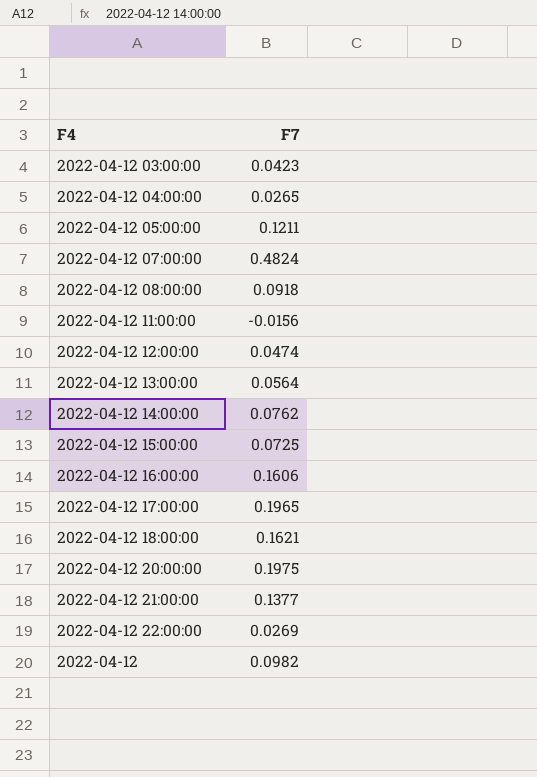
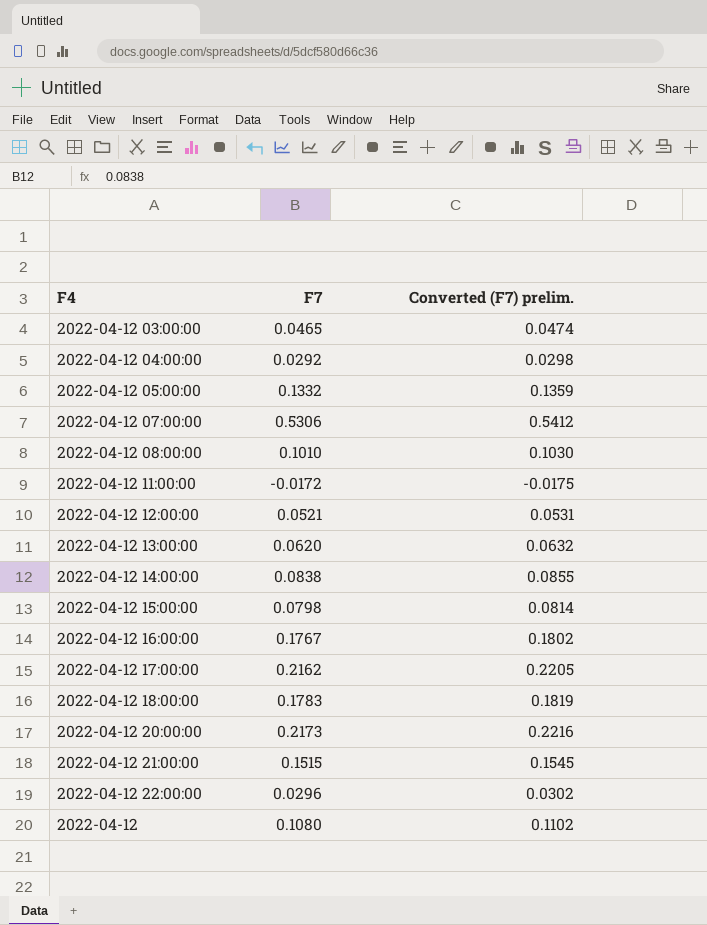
column Converted (F7) prelim. | formula: none -> [F7] * 1.02
2022-04-12 03:00:00 | F7: 0.0423 -> 0.0465
2022-04-12 04:00:00 | F7: 0.0265 -> 0.0292
2022-04-12 05:00:00 | F7: 0.1211 -> 0.1332
2022-04-12 07:00:00 | F7: 0.4824 -> 0.5306
2022-04-12 08:00:00 | F7: 0.0918 -> 0.1010
2022-04-12 11:00:00 | F7: -0.0156 -> -0.0172
2022-04-12 12:00:00 | F7: 0.0474 -> 0.0521
2022-04-12 13:00:00 | F7: 0.0564 -> 0.0620
2022-04-12 14:00:00 | F7: 0.0762 -> 0.0838
2022-04-12 15:00:00 | F7: 0.0725 -> 0.0798
2022-04-12 16:00:00 | F7: 0.1606 -> 0.1767
2022-04-12 17:00:00 | F7: 0.1965 -> 0.2162
2022-04-12 18:00:00 | F7: 0.1621 -> 0.1783
2022-04-12 20:00:00 | F7: 0.1975 -> 0.2173
2022-04-12 21:00:00 | F7: 0.1377 -> 0.1515
2022-04-12 22:00:00 | F7: 0.0269 -> 0.0296
2022-04-12 | F7: 0.0982 -> 0.1080

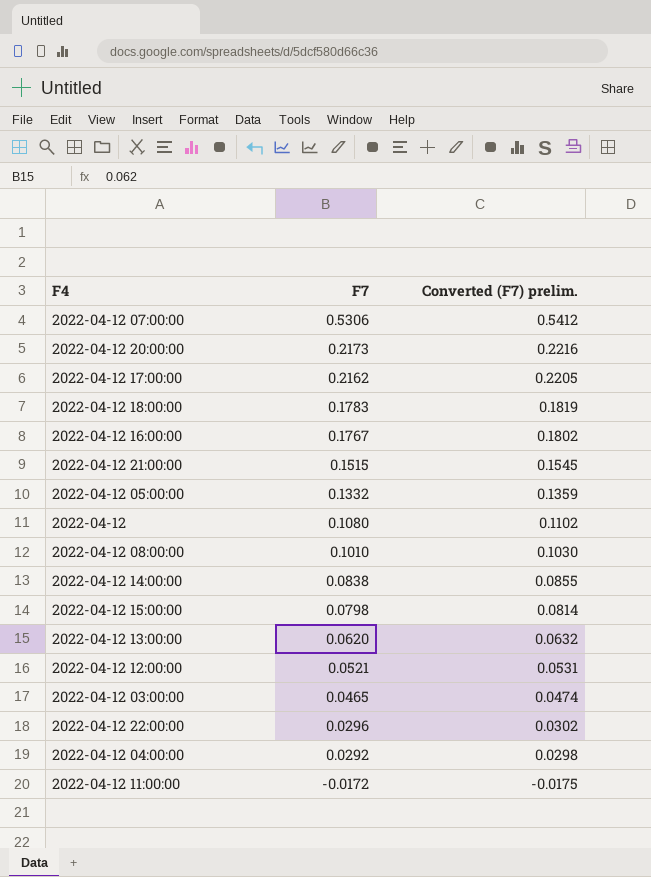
row order: none -> F7 descending

